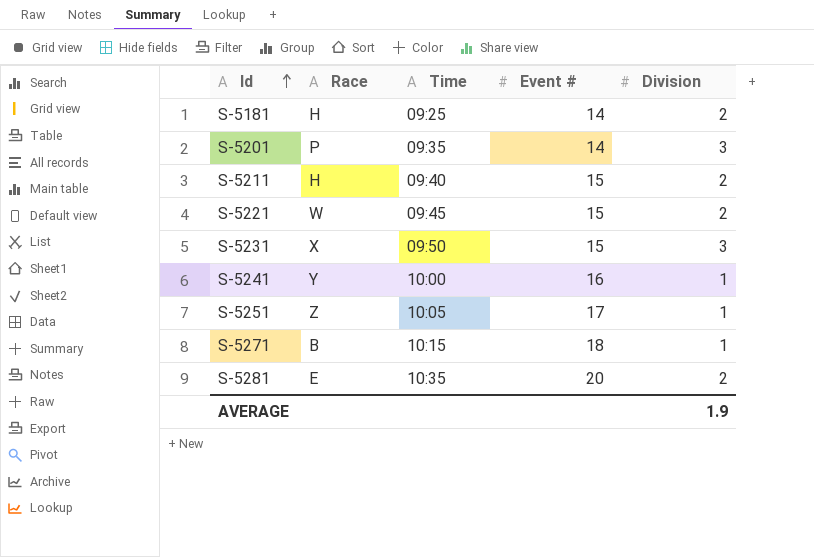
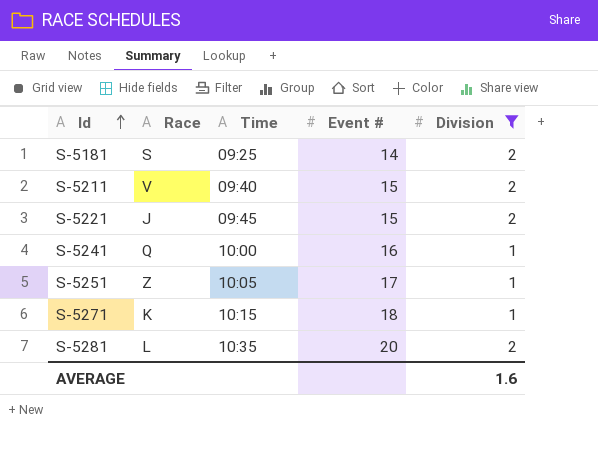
filter: none -> Division != 3
S-5181 | Race: H -> S
S-5211 | Race: H -> V
S-5221 | Race: W -> J
S-5241 | Race: Y -> Q
S-5271 | Race: B -> K
S-5281 | Race: E -> L
AVERAGE | Division: 1.9 -> 1.6

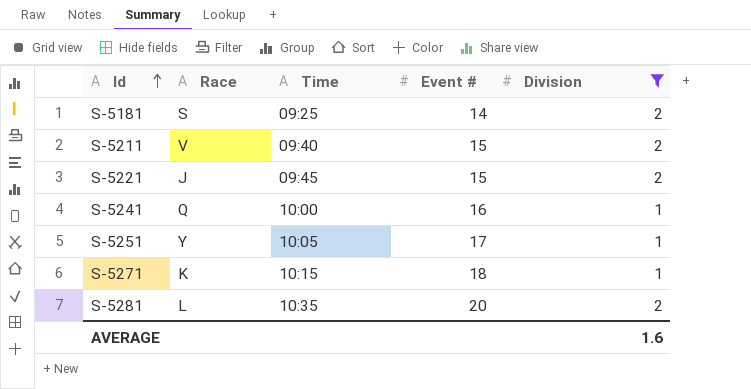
S-5251 | Race: Z -> Y

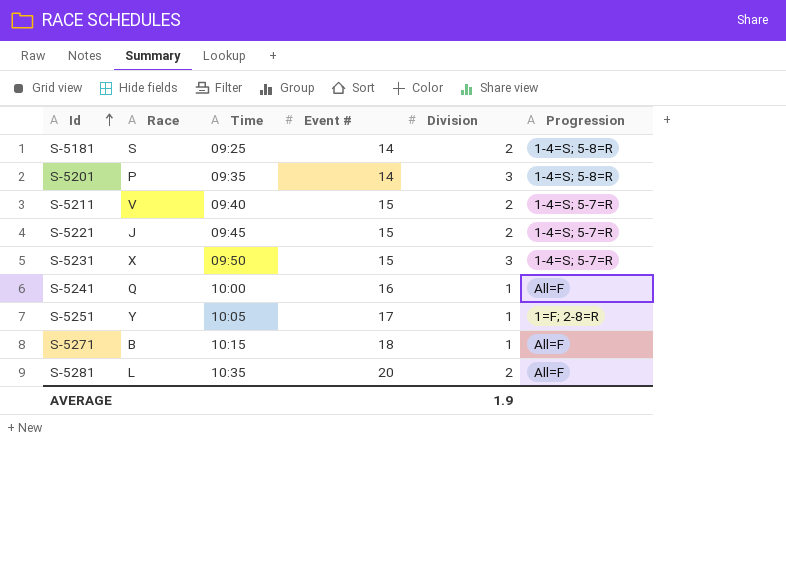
filter: Division != 3 -> none
column Progression | position: none -> 6
S-5271 | Race: K -> B
AVERAGE | Division: 1.6 -> 1.9

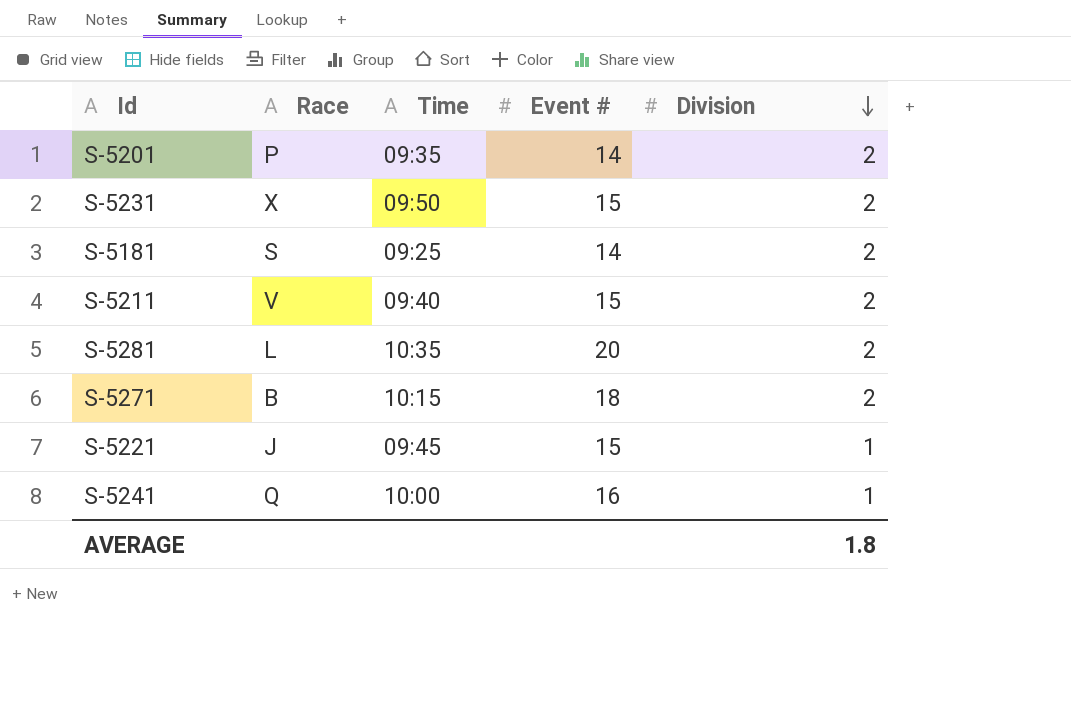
row order: Id ascending -> Division descending
column Progression | position: 6 -> none
row S-5251: Y | 10:05 | 17 | 1 | 1=F; 2-8=R -> none
S-5201 | Division: 3 -> 2
S-5231 | Division: 3 -> 2
S-5271 | Division: 1 -> 2
S-5221 | Division: 2 -> 1
AVERAGE | Division: 1.9 -> 1.8

